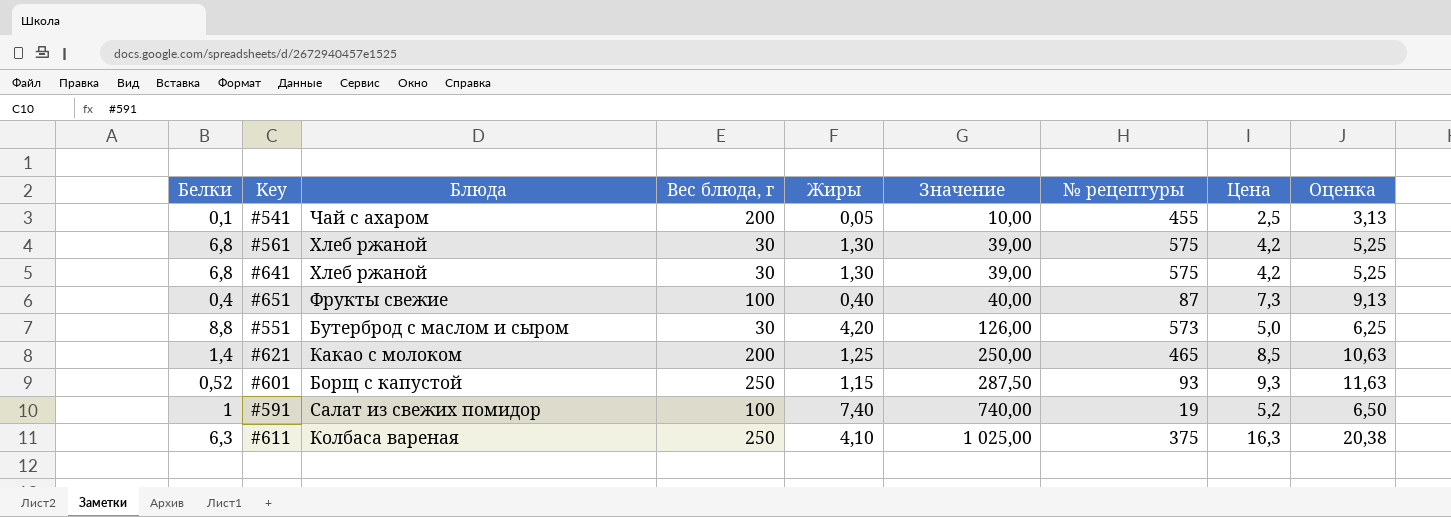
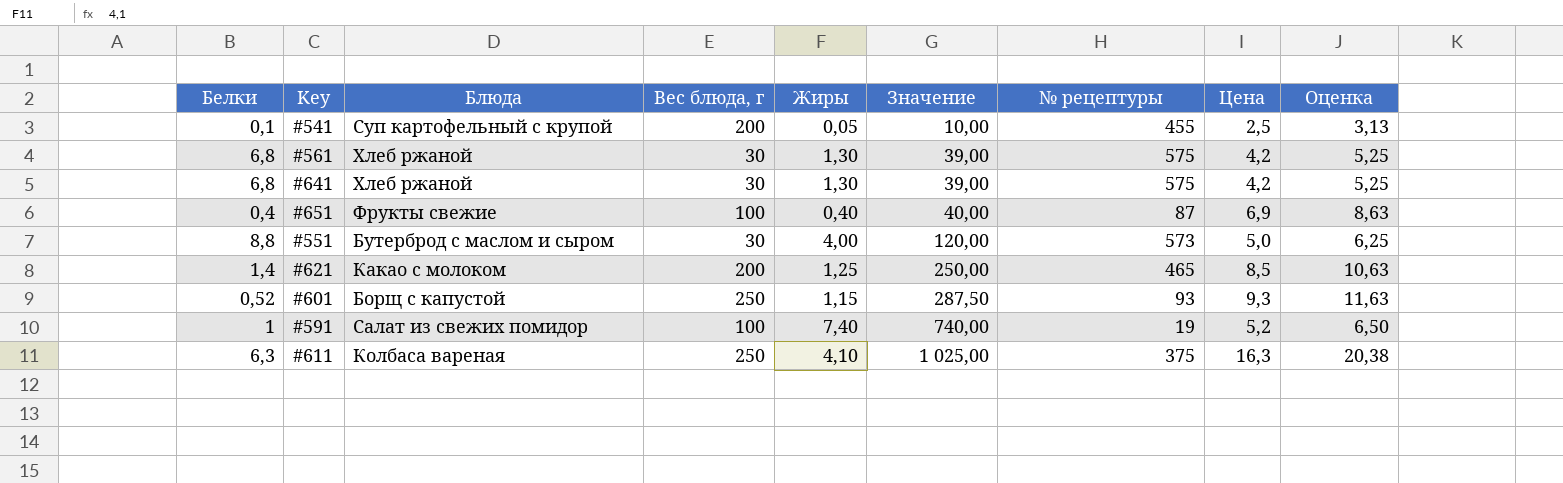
#541 | Блюда: Чай с ахаром -> Суп картофельный с крупой
#651 | Цена: 7,3 -> 6,9
#651 | Оценка: 9,13 -> 8,63
#551 | Жиры: 4,20 -> 4,00
#551 | Значение: 126,00 -> 120,00

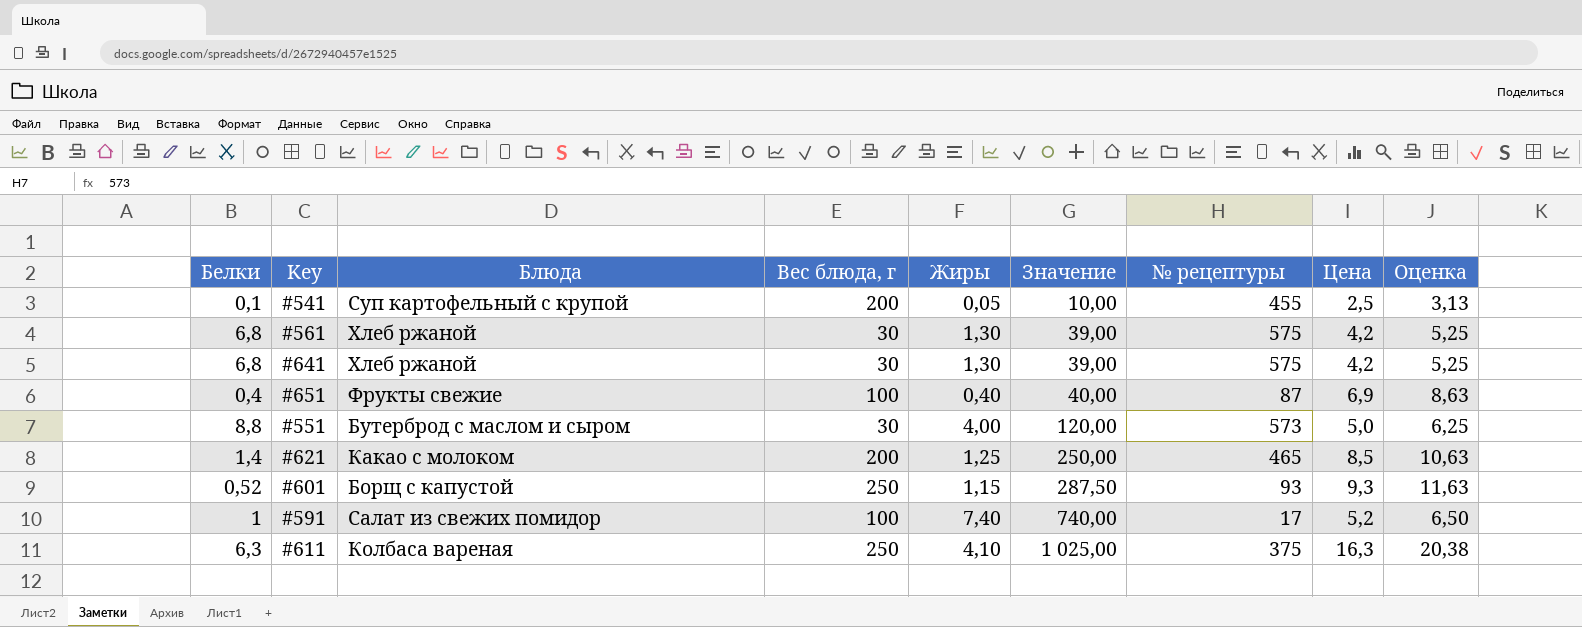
#591 | № рецептуры: 19 -> 17

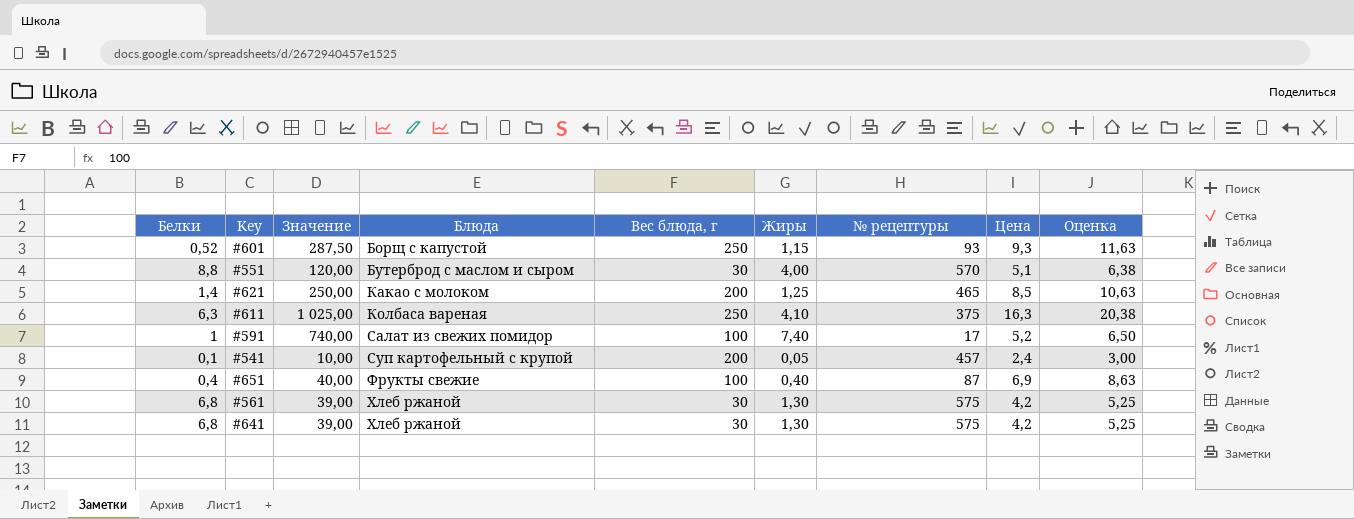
row order: Значение ascending -> Блюда ascending
column Значение | position: 6 -> 3
#551 | № рецептуры: 573 -> 570
#551 | Цена: 5,0 -> 5,1
#551 | Оценка: 6,25 -> 6,38
#541 | № рецептуры: 455 -> 457
#541 | Цена: 2,5 -> 2,4
#541 | Оценка: 3,13 -> 3,00

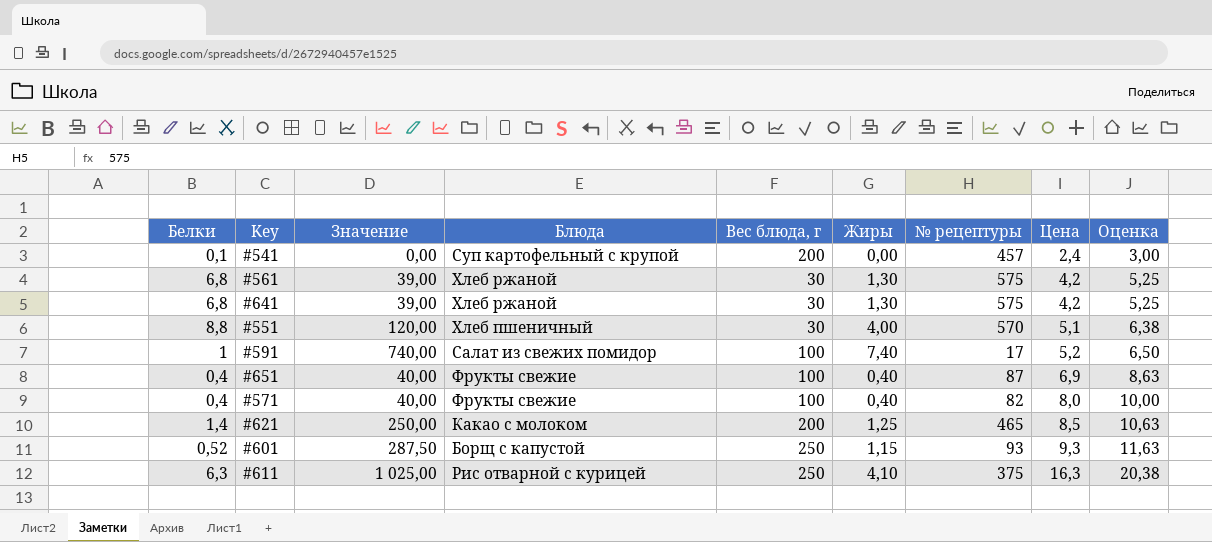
row order: Блюда ascending -> Цена ascending
#541 | Значение: 10,00 -> 0,00
#541 | Жиры: 0,05 -> 0,00
#551 | Блюда: Бутерброд с маслом и сыром -> Хлеб пшеничный
row #571: none -> 0,4 | 40,00 | Фрукты свежие | 100 | 0,40 | 82 | 8,0 | 10,00
#611 | Блюда: Колбаса вареная -> Рис отварной с курицей

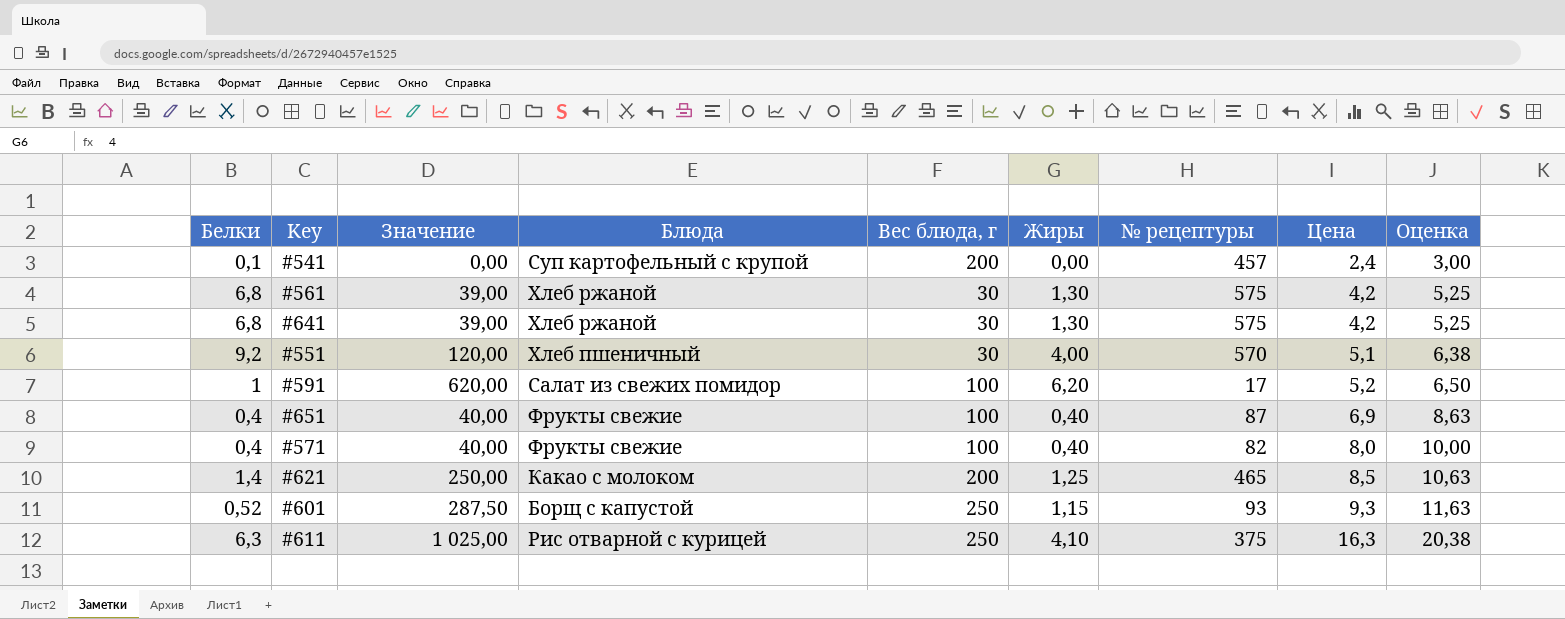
#551 | Белки: 8,8 -> 9,2
#591 | Значение: 740,00 -> 620,00
#591 | Жиры: 7,40 -> 6,20

